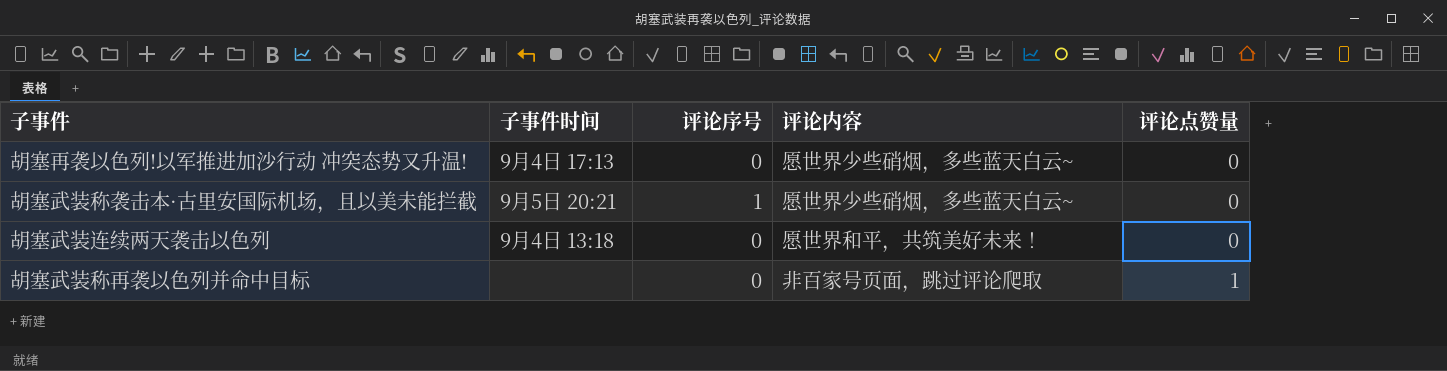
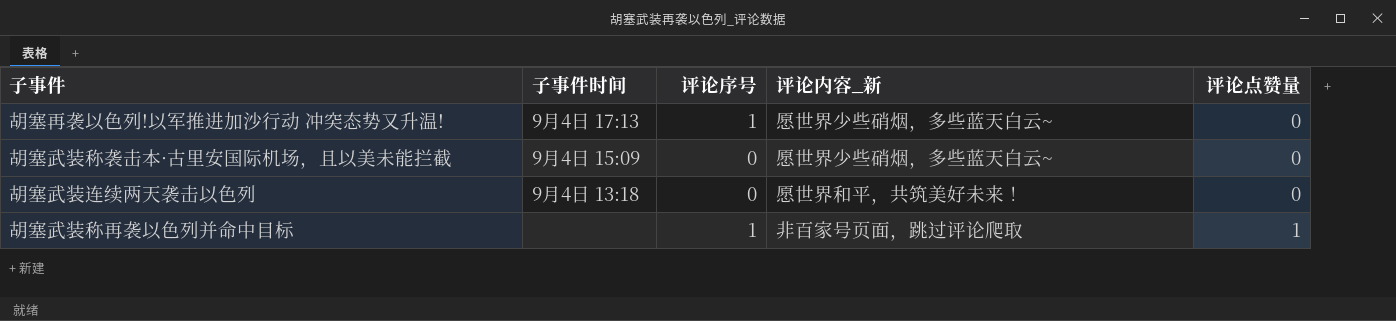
column name: 评论内容 -> 评论内容_新
胡塞再袭以色列!以军推进加沙行动 冲突态势又升温! | 评论序号: 0 -> 1
胡塞武装称袭击本·古里安国际机场，且以美未能拦截 | 子事件时间: 9月5日 20:21 -> 9月4日 15:09
胡塞武装称袭击本·古里安国际机场，且以美未能拦截 | 评论序号: 1 -> 0
胡塞武装称再袭以色列并命中目标 | 评论序号: 0 -> 1

